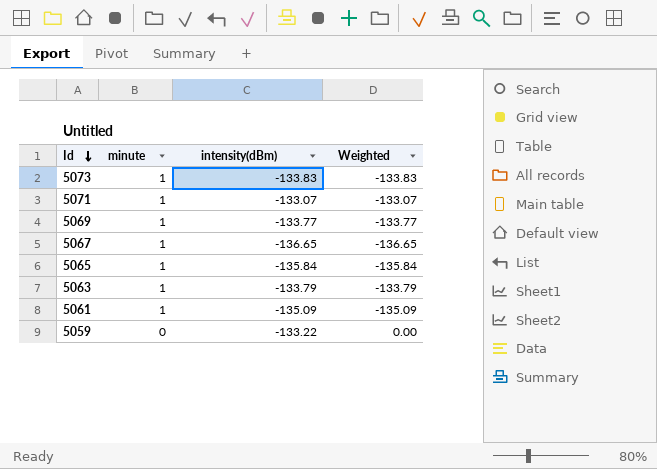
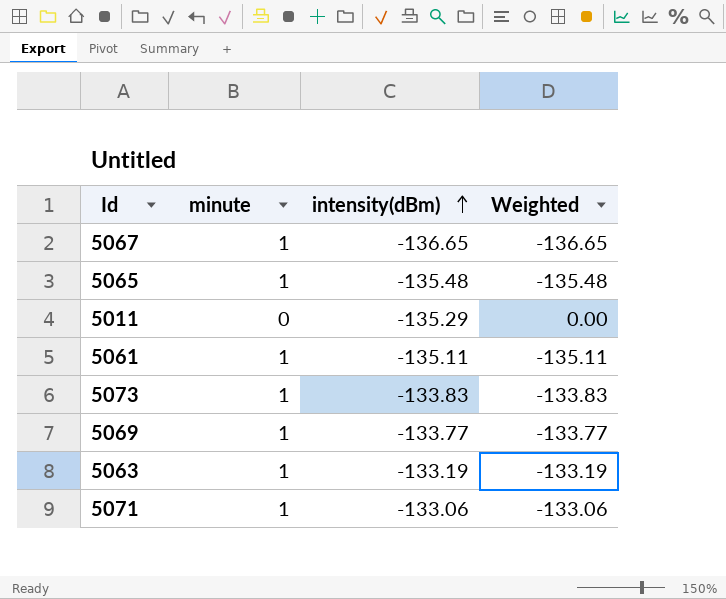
row order: Id descending -> intensity(dBm) ascending
row 5059: 0 | -133.22 | 0.00 -> none
5065 | intensity(dBm): -135.84 -> -135.48
5065 | Weighted: -135.84 -> -135.48
row 5011: none -> 0 | -135.29 | 0.00
5061 | intensity(dBm): -135.09 -> -135.11
5061 | Weighted: -135.09 -> -135.11
5063 | intensity(dBm): -133.79 -> -133.19
5063 | Weighted: -133.79 -> -133.19
5071 | intensity(dBm): -133.07 -> -133.06
5071 | Weighted: -133.07 -> -133.06

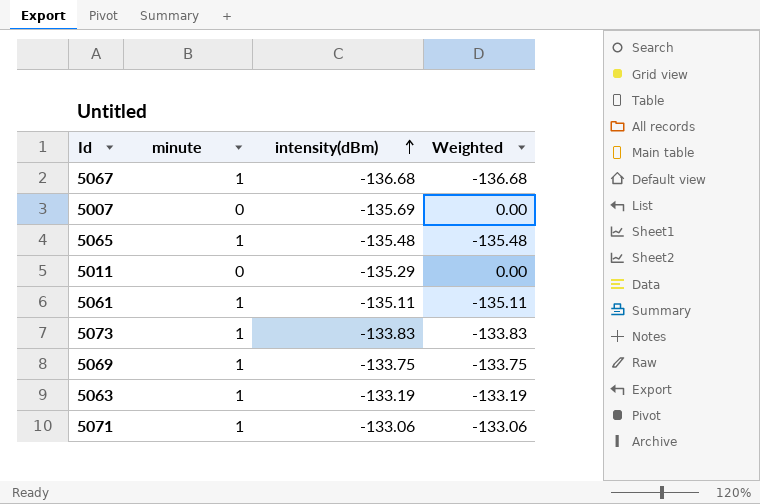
5067 | intensity(dBm): -136.65 -> -136.68
5067 | Weighted: -136.65 -> -136.68
row 5007: none -> 0 | -135.69 | 0.00
5069 | intensity(dBm): -133.77 -> -133.75
5069 | Weighted: -133.77 -> -133.75

